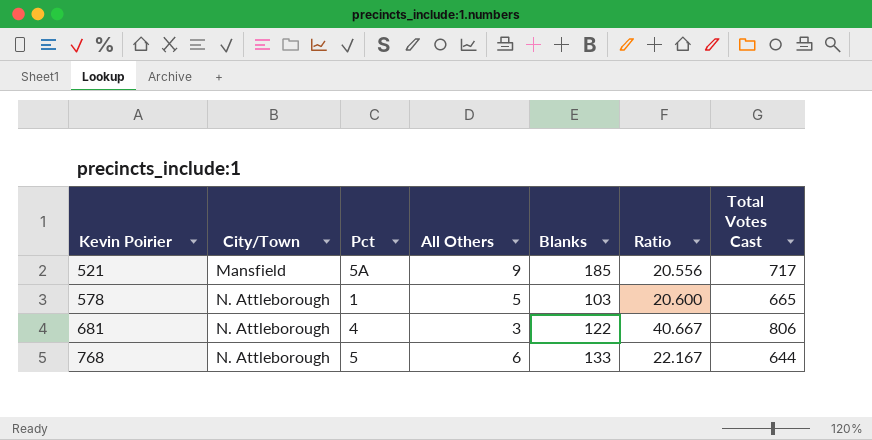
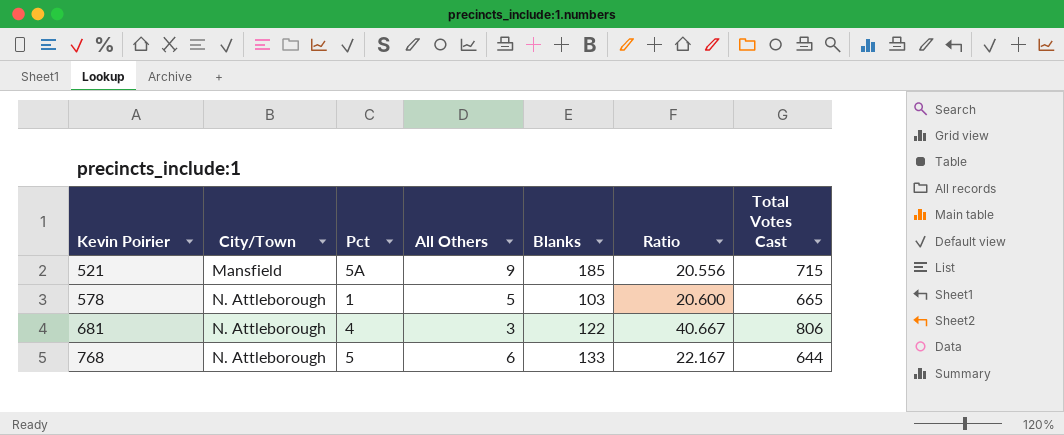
521 | Total Votes Cast: 717 -> 715

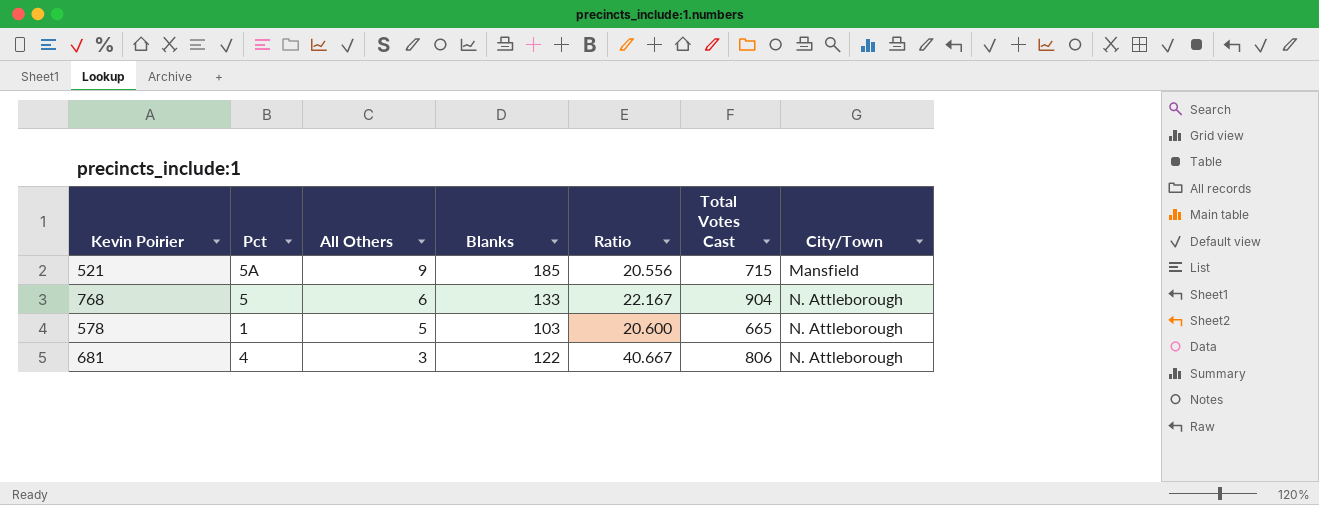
row order: Kevin Poirier ascending -> All Others descending
column City/Town | position: 2 -> 7
768 | Total Votes Cast: 644 -> 904

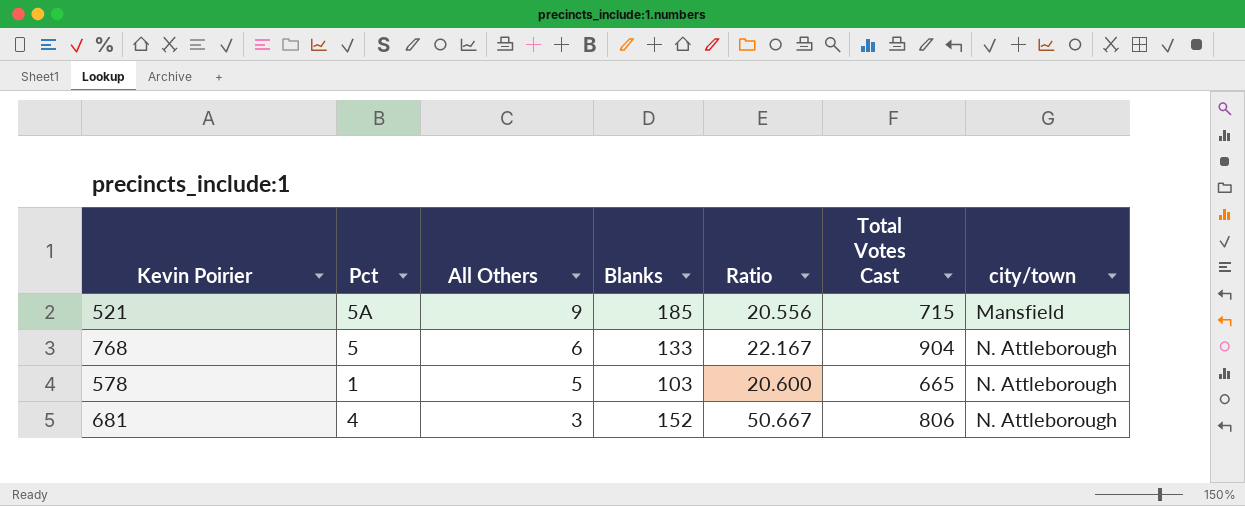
column name: City/Town -> city/town
681 | Blanks: 122 -> 152
681 | Ratio: 40.667 -> 50.667

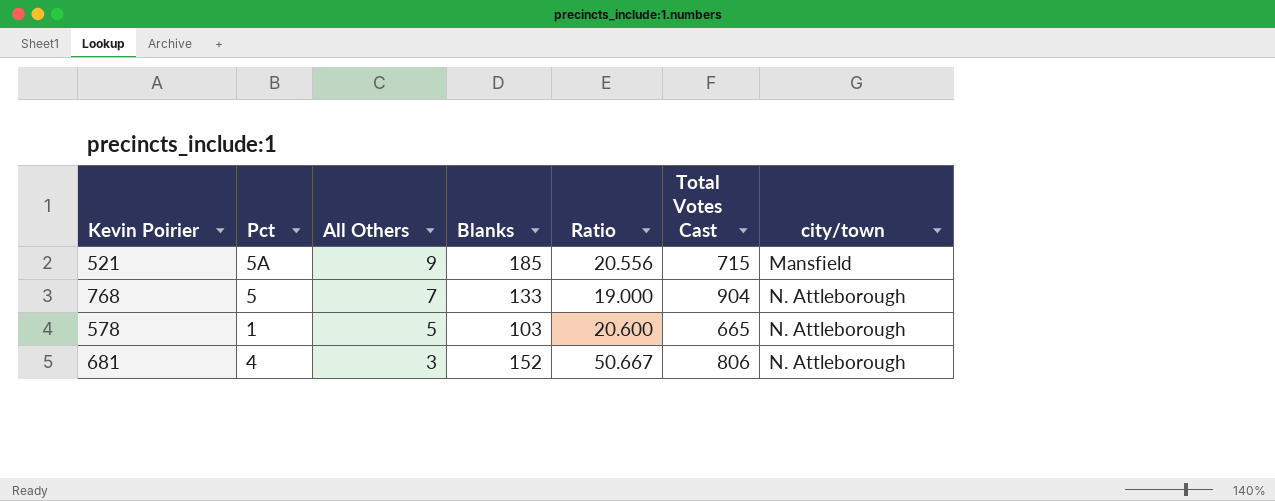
768 | All Others: 6 -> 7
768 | Ratio: 22.167 -> 19.000

